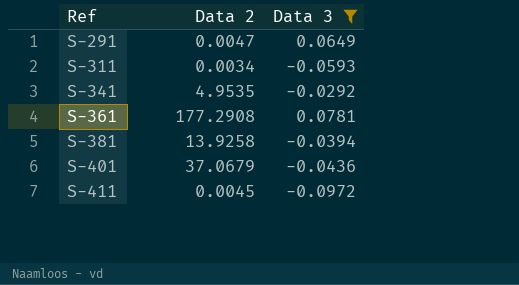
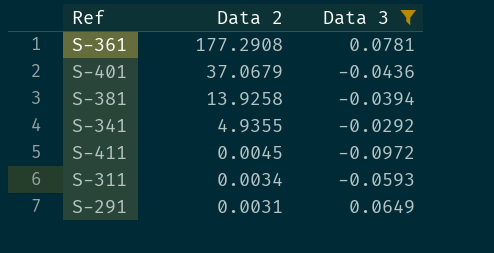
row order: Ref ascending -> Data 2 descending
S-341 | Data 2: 4.9535 -> 4.9355
S-291 | Data 2: 0.0047 -> 0.0031

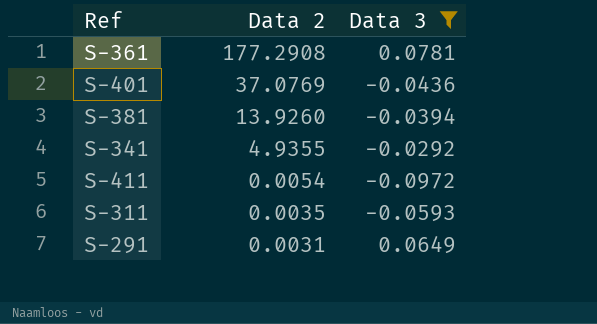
S-401 | Data 2: 37.0679 -> 37.0769
S-381 | Data 2: 13.9258 -> 13.9260
S-411 | Data 2: 0.0045 -> 0.0054
S-311 | Data 2: 0.0034 -> 0.0035

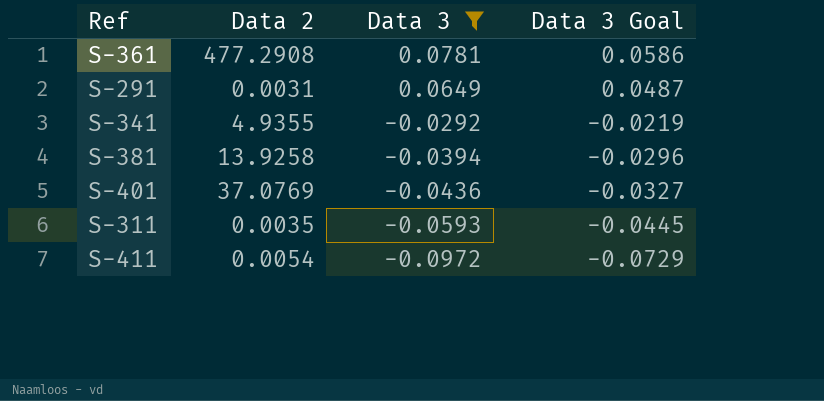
row order: Data 2 descending -> Data 3 descending
column Data 3 Goal | formula: none -> [Data 3] * 0.75
S-361 | Data 2: 177.2908 -> 477.2908
S-381 | Data 2: 13.9260 -> 13.9258

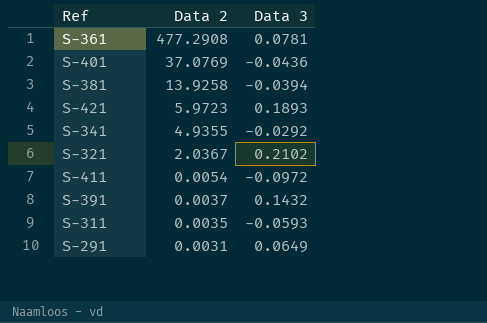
filter: Data 3 <= 0.0781 -> none
row order: Data 3 descending -> Data 2 descending
column Data 3 Goal | formula: [Data 3] * 0.75 -> none

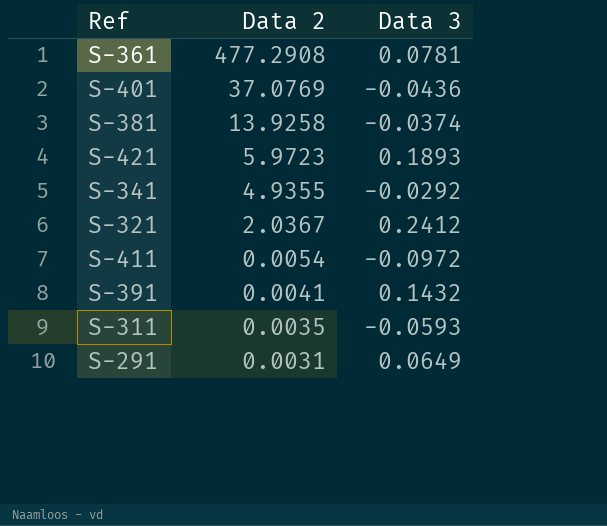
S-381 | Data 3: -0.0394 -> -0.0374
S-321 | Data 3: 0.2102 -> 0.2412
S-391 | Data 2: 0.0037 -> 0.0041

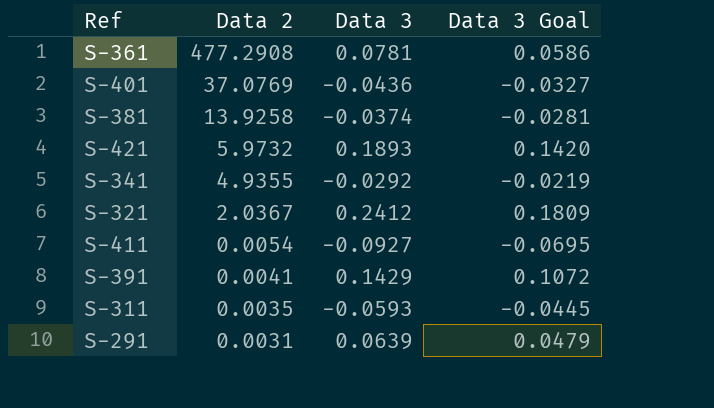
column Data 3 Goal | formula: none -> [Data 3] * 0.75
S-421 | Data 2: 5.9723 -> 5.9732
S-411 | Data 3: -0.0972 -> -0.0927
S-391 | Data 3: 0.1432 -> 0.1429
S-291 | Data 3: 0.0649 -> 0.0639

